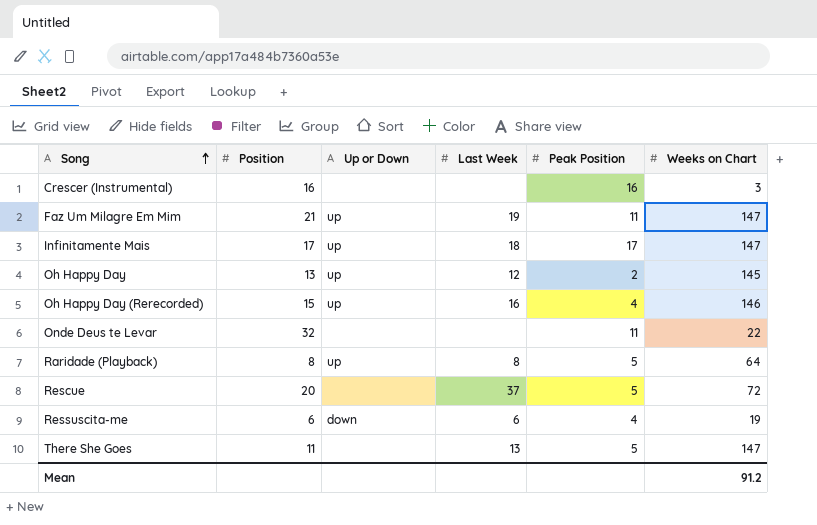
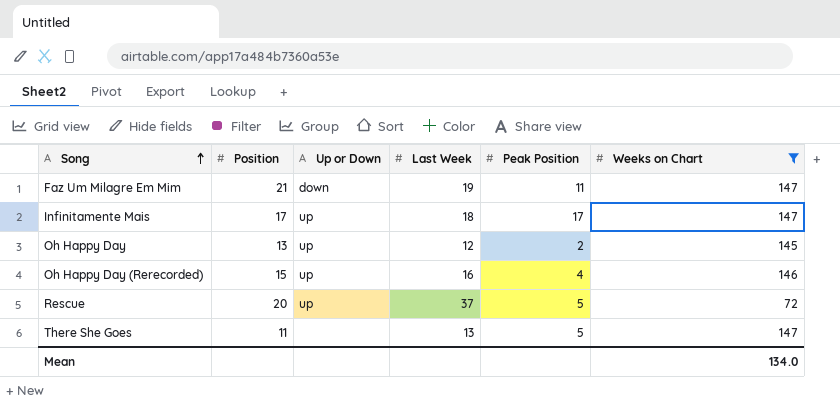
filter: none -> Weeks on Chart >= 72
Faz Um Milagre Em Mim | Up or Down: up -> down
Rescue | Up or Down: none -> up
Mean | Weeks on Chart: 91.2 -> 134.0

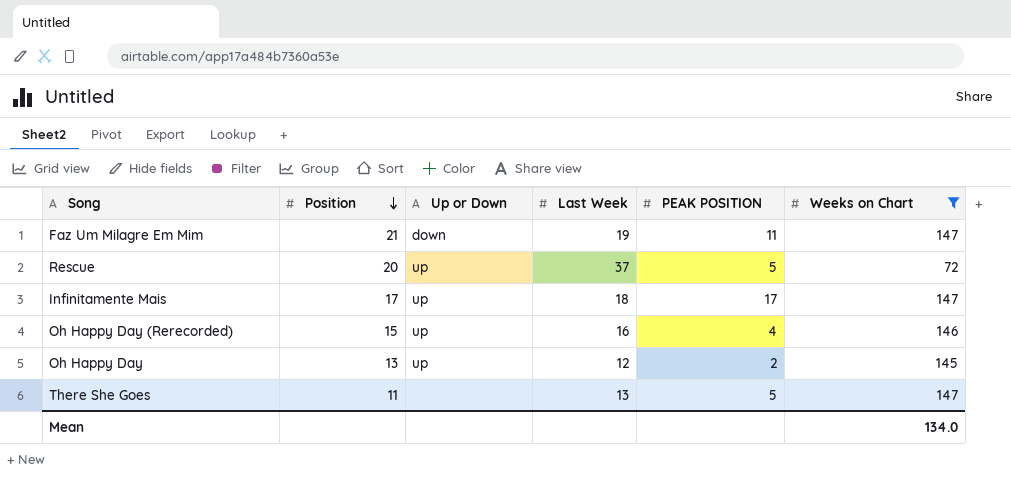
row order: Song ascending -> Position descending
column name: Peak Position -> PEAK POSITION

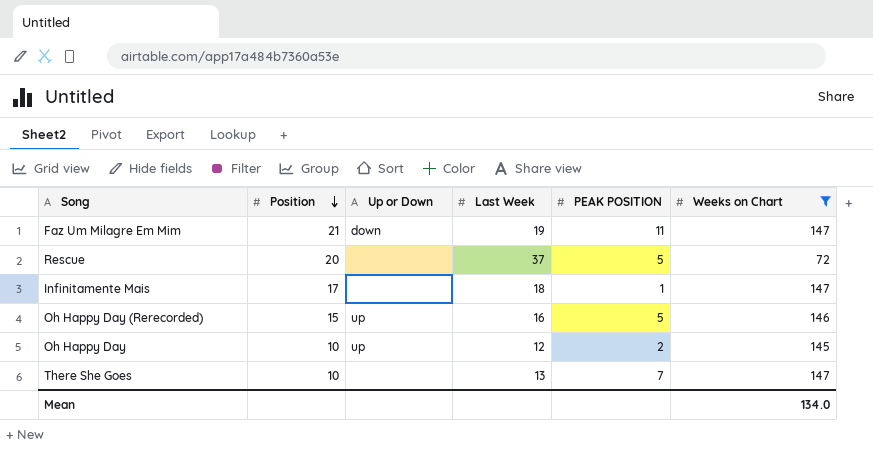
Rescue | Up or Down: up -> none
Infinitamente Mais | Up or Down: up -> none
Infinitamente Mais | PEAK POSITION: 17 -> 1
Oh Happy Day (Rerecorded) | PEAK POSITION: 4 -> 5
Oh Happy Day | Position: 13 -> 10
There She Goes | Position: 11 -> 10
There She Goes | PEAK POSITION: 5 -> 7

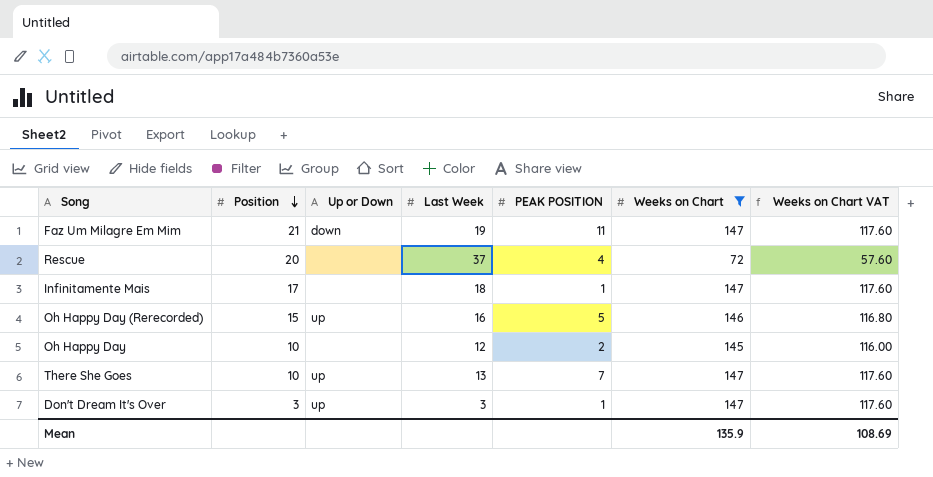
column Weeks on Chart VAT | formula: none -> [Weeks on Chart] * 0.8
Rescue | PEAK POSITION: 5 -> 4
Oh Happy Day | Up or Down: up -> none
There She Goes | Up or Down: none -> up
row Don't Dream It's Over: none -> 3 | up | 3 | 1 | 147 | 117.60
Mean | Weeks on Chart: 134.0 -> 135.9

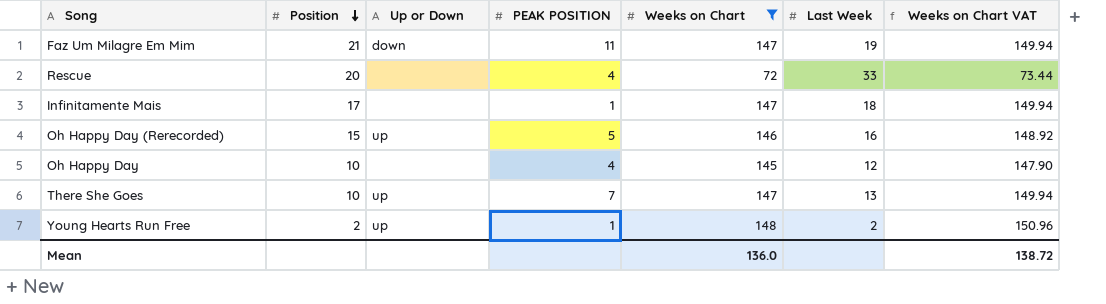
column Last Week | position: 4 -> 6
column Weeks on Chart VAT | formula: [Weeks on Chart] * 0.8 -> [Weeks on Chart] * 1.02
row Don't Dream It's Over: 3 | up | 3 | 1 | 147 | 117.60 -> none
Rescue | Last Week: 37 -> 33
Oh Happy Day | PEAK POSITION: 2 -> 4
row Young Hearts Run Free: none -> 2 | up | 1 | 148 | 2 | 150.96
Mean | Weeks on Chart: 135.9 -> 136.0
Mean | Weeks on Chart VAT: 108.69 -> 138.72

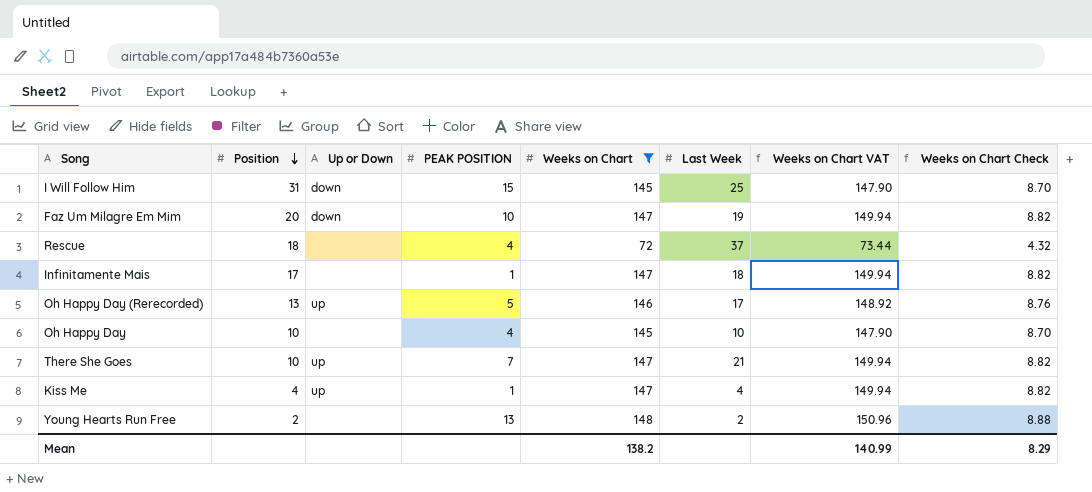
column Weeks on Chart Check | formula: none -> [Weeks on Chart] * 0.06
row I Will Follow Him: none -> 31 | down | 15 | 145 | 25 | 147.90 | 8.70
Faz Um Milagre Em Mim | Position: 21 -> 20
Faz Um Milagre Em Mim | PEAK POSITION: 11 -> 10
Rescue | Position: 20 -> 18
Rescue | Last Week: 33 -> 37
Oh Happy Day (Rerecorded) | Position: 15 -> 13
Oh Happy Day (Rerecorded) | Last Week: 16 -> 17
Oh Happy Day | Last Week: 12 -> 10
There She Goes | Last Week: 13 -> 21
row Kiss Me: none -> 4 | up | 1 | 147 | 4 | 149.94 | 8.82
Young Hearts Run Free | Up or Down: up -> none
Young Hearts Run Free | PEAK POSITION: 1 -> 13
Mean | Weeks on Chart: 136.0 -> 138.2
Mean | Weeks on Chart VAT: 138.72 -> 140.99

